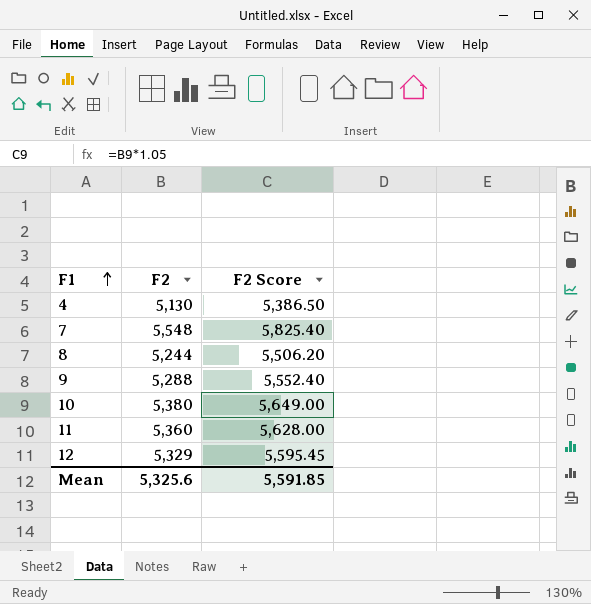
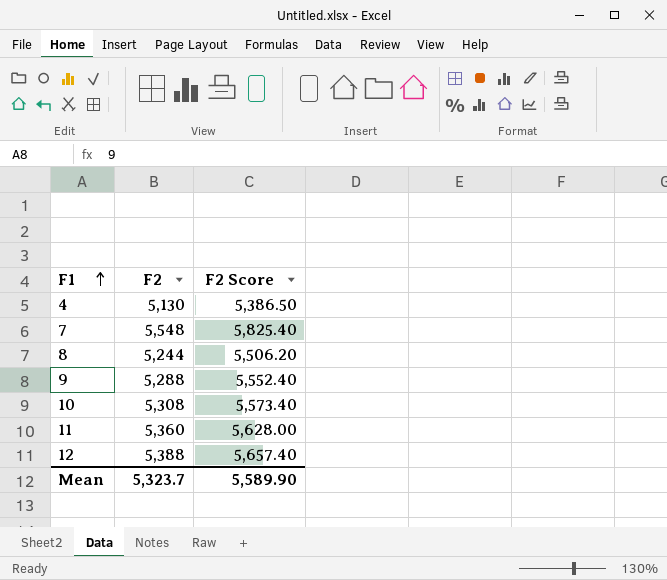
10 | F2: 5,380 -> 5,308
10 | F2 Score: 5,649.00 -> 5,573.40
12 | F2: 5,329 -> 5,388
12 | F2 Score: 5,595.45 -> 5,657.40
Mean | F2: 5,325.6 -> 5,323.7
Mean | F2 Score: 5,591.85 -> 5,589.90

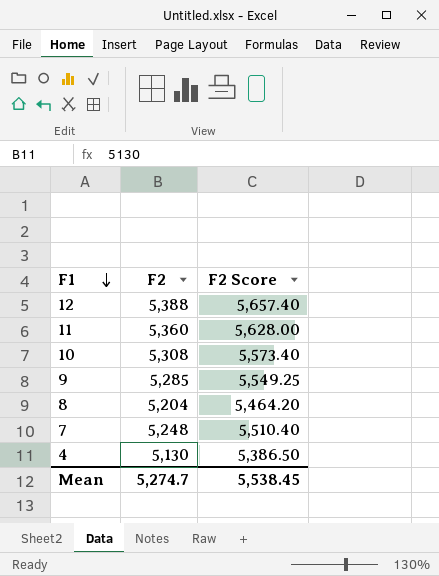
row order: F1 ascending -> F1 descending
9 | F2: 5,288 -> 5,285
9 | F2 Score: 5,552.40 -> 5,549.25
8 | F2: 5,244 -> 5,204
8 | F2 Score: 5,506.20 -> 5,464.20
7 | F2: 5,548 -> 5,248
7 | F2 Score: 5,825.40 -> 5,510.40
Mean | F2: 5,323.7 -> 5,274.7
Mean | F2 Score: 5,589.90 -> 5,538.45

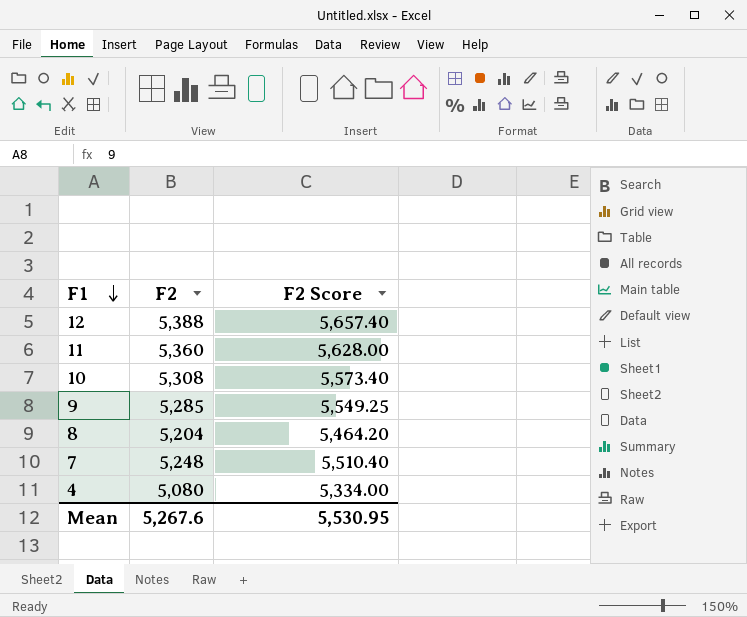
4 | F2: 5,130 -> 5,080
4 | F2 Score: 5,386.50 -> 5,334.00
Mean | F2: 5,274.7 -> 5,267.6
Mean | F2 Score: 5,538.45 -> 5,530.95

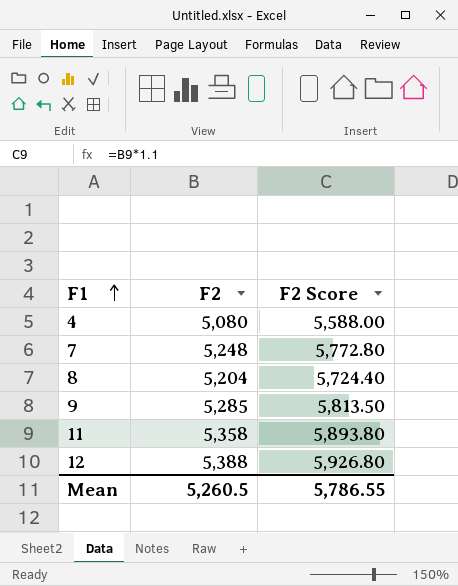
row order: F1 descending -> F1 ascending
column F2 Score | formula: [F2] * 1.05 -> [F2] * 1.1
row 10: 5,308 | 5,573.40 -> none
11 | F2: 5,360 -> 5,358
Mean | F2: 5,267.6 -> 5,260.5
Mean | F2 Score: 5,530.95 -> 5,786.55

